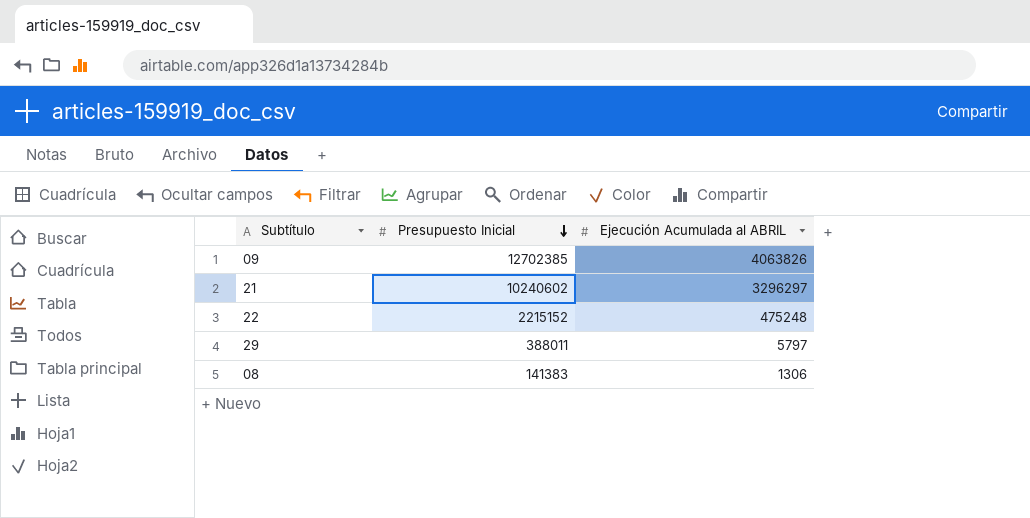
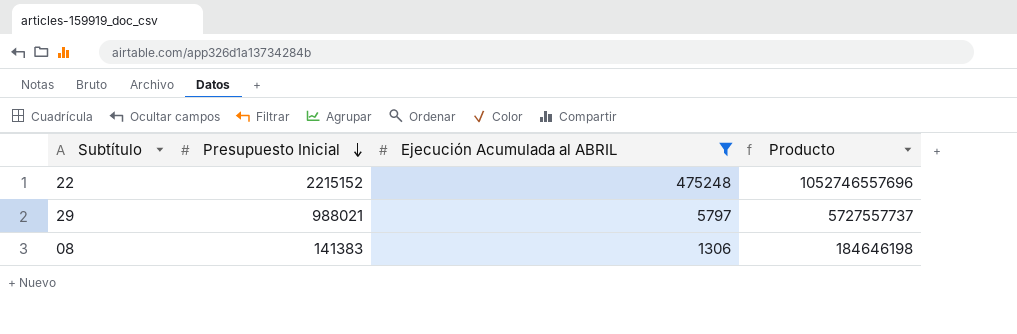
filter: none -> Ejecución Acumulada al ABRIL <= 475248
column Producto | formula: none -> [Presupuesto Inicial] * [Ejecución Acumulada al ABRIL]
29 | Presupuesto Inicial: 388011 -> 988021

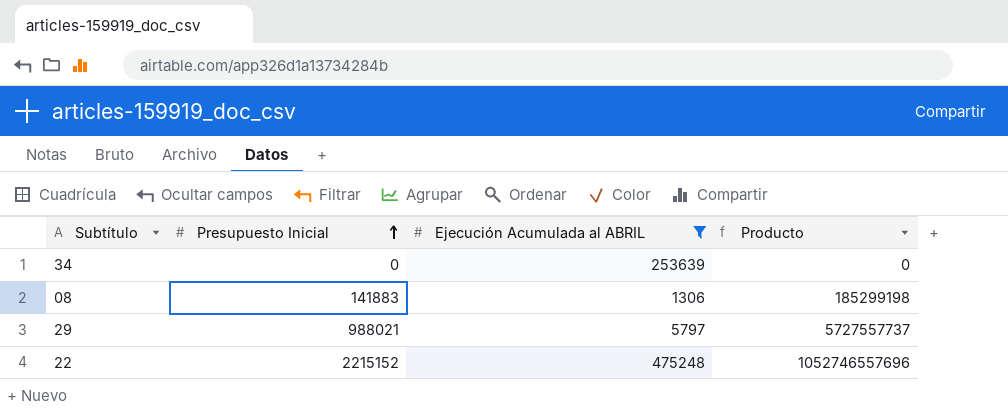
row order: Presupuesto Inicial descending -> Presupuesto Inicial ascending
row 34: none -> 0 | 253639 | 0
08 | Presupuesto Inicial: 141383 -> 141883
08 | Producto: 184646198 -> 185299198

